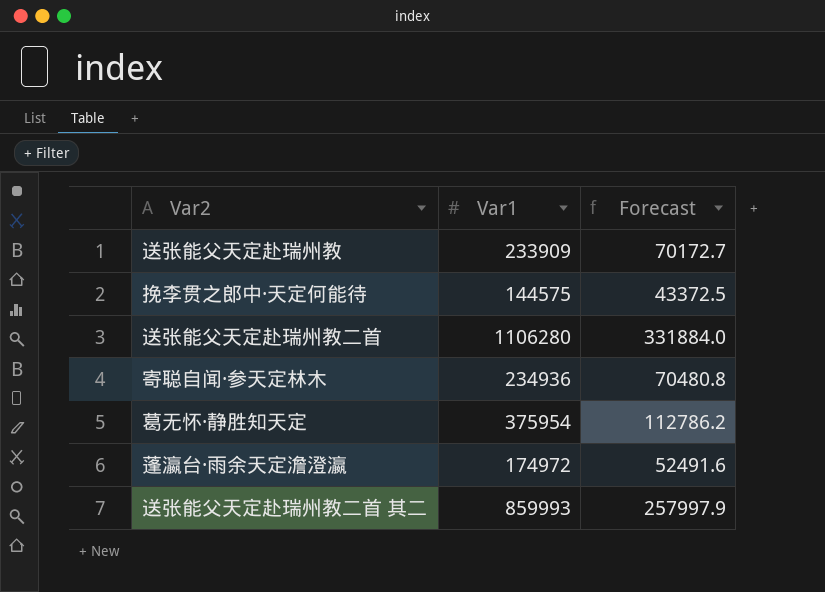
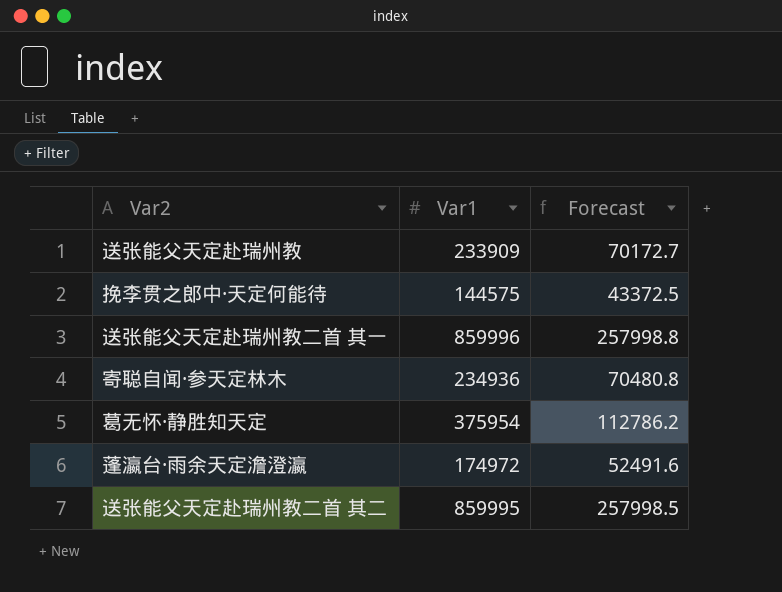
row 送张能父天定赴瑞州教二首: 1106280 | 331884.0 -> none
row 送张能父天定赴瑞州教二首 其一: none -> 859996 | 257998.8
送张能父天定赴瑞州教二首 其二 | Var1: 859993 -> 859995
送张能父天定赴瑞州教二首 其二 | Forecast: 257997.9 -> 257998.5

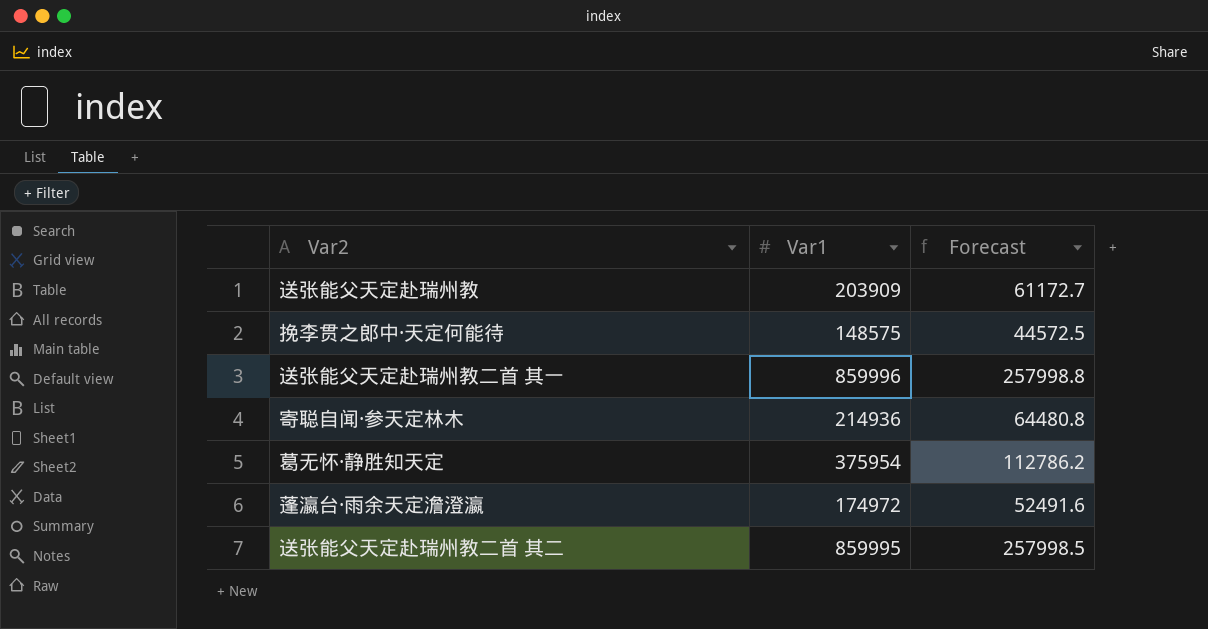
送张能父天定赴瑞州教 | Var1: 233909 -> 203909
送张能父天定赴瑞州教 | Forecast: 70172.7 -> 61172.7
挽李贯之郎中·天定何能待 | Var1: 144575 -> 148575
挽李贯之郎中·天定何能待 | Forecast: 43372.5 -> 44572.5
寄聪自闻·参天定林木 | Var1: 234936 -> 214936
寄聪自闻·参天定林木 | Forecast: 70480.8 -> 64480.8

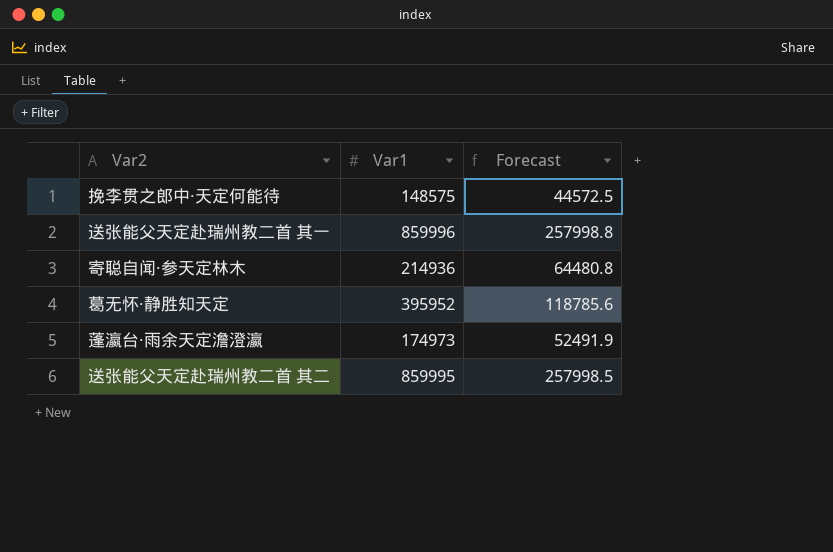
row 送张能父天定赴瑞州教: 203909 | 61172.7 -> none
葛无怀·静胜知天定 | Var1: 375954 -> 395952
葛无怀·静胜知天定 | Forecast: 112786.2 -> 118785.6
蓬瀛台·雨余天定澹澄瀛 | Var1: 174972 -> 174973
蓬瀛台·雨余天定澹澄瀛 | Forecast: 52491.6 -> 52491.9

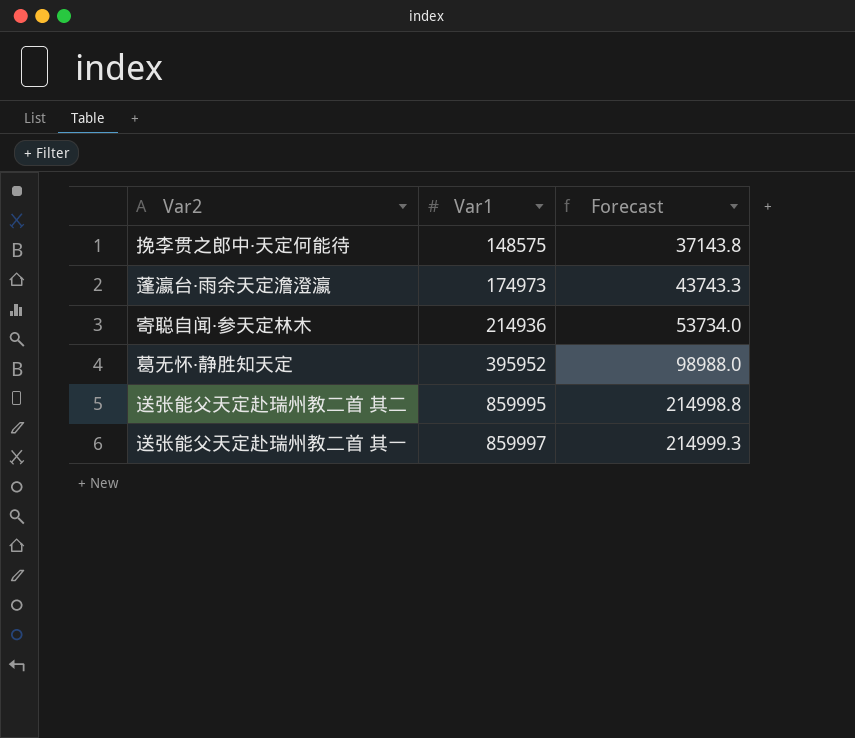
row order: none -> Var1 ascending
column Forecast | formula: [Var1] * 0.3 -> [Var1] * 0.25
送张能父天定赴瑞州教二首 其一 | Var1: 859996 -> 859997

